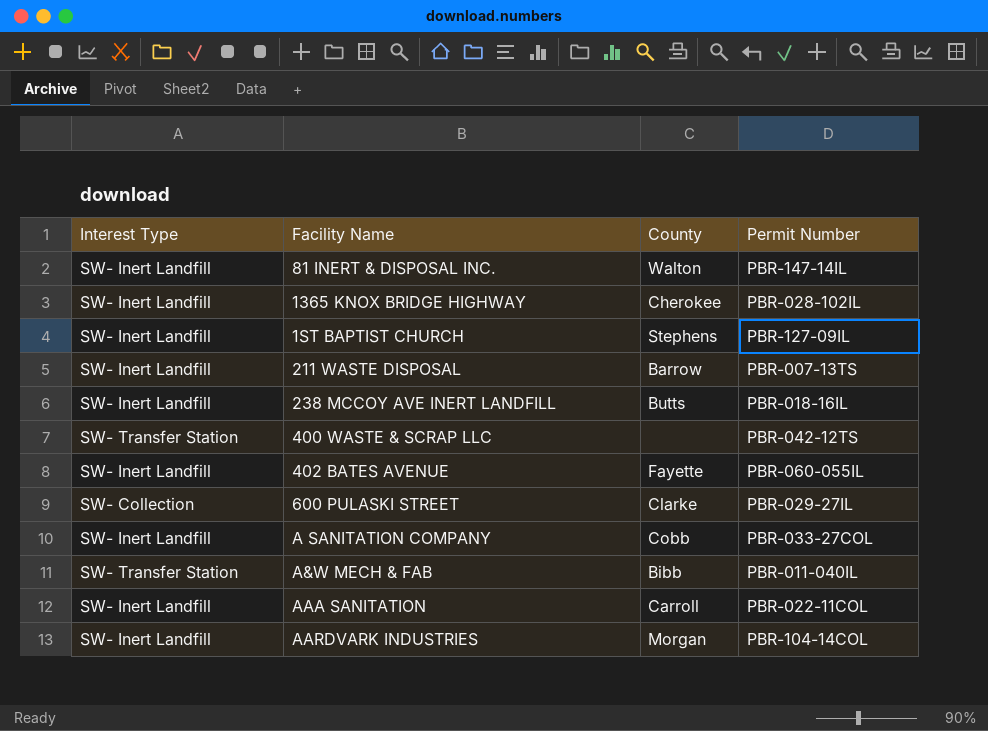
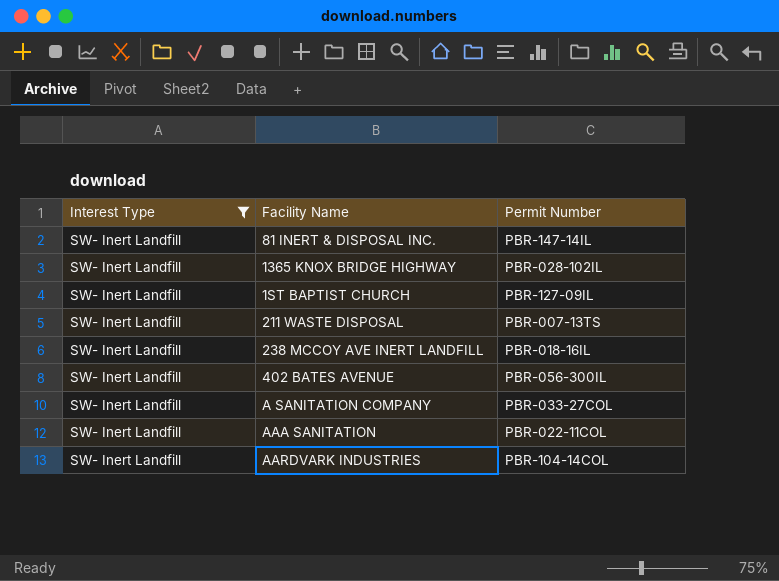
filter: none -> Interest Type = SW- Inert Landfill
column County | position: 3 -> none
402 BATES AVENUE | Permit Number: PBR-060-055IL -> PBR-056-300IL

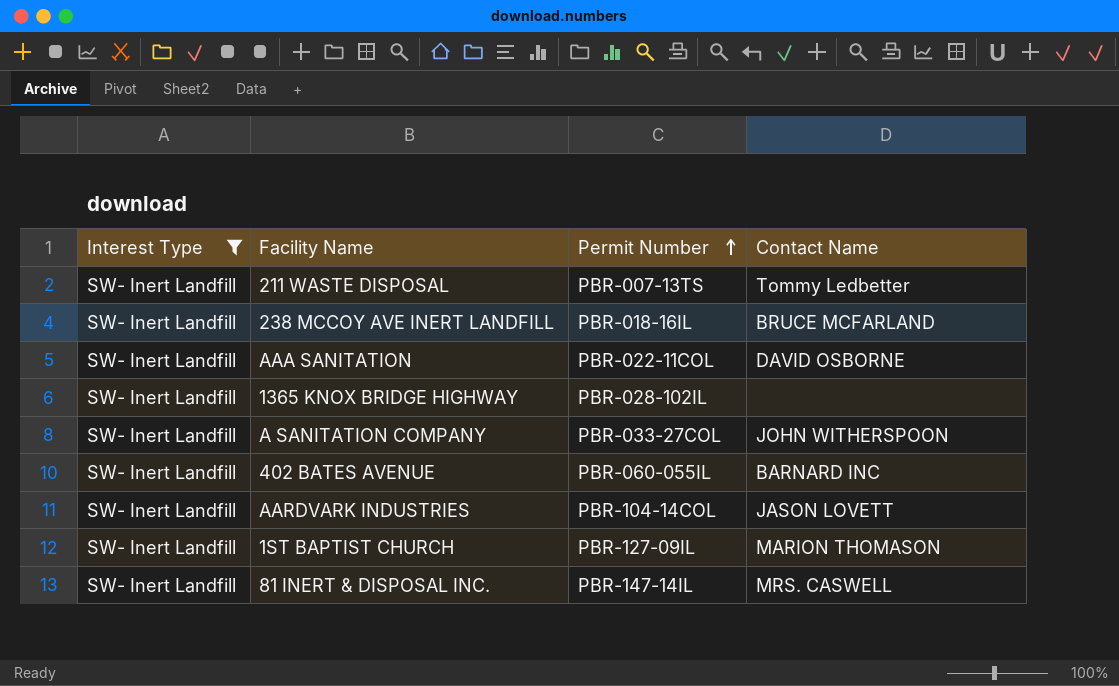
row order: none -> Permit Number ascending
column Contact Name | position: none -> 4
402 BATES AVENUE | Permit Number: PBR-056-300IL -> PBR-060-055IL

